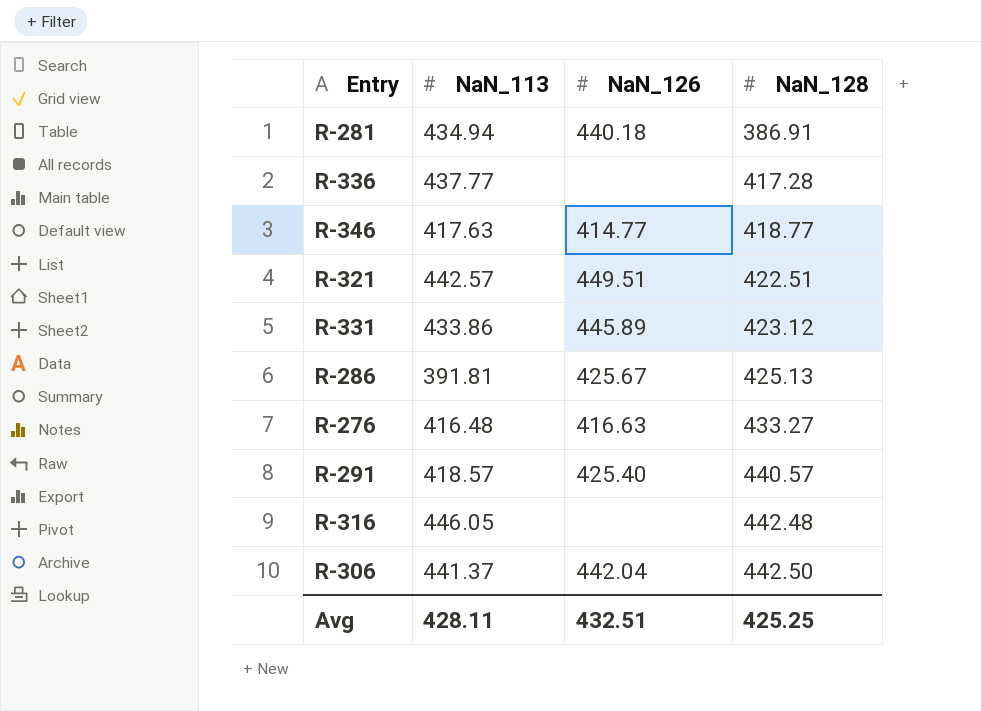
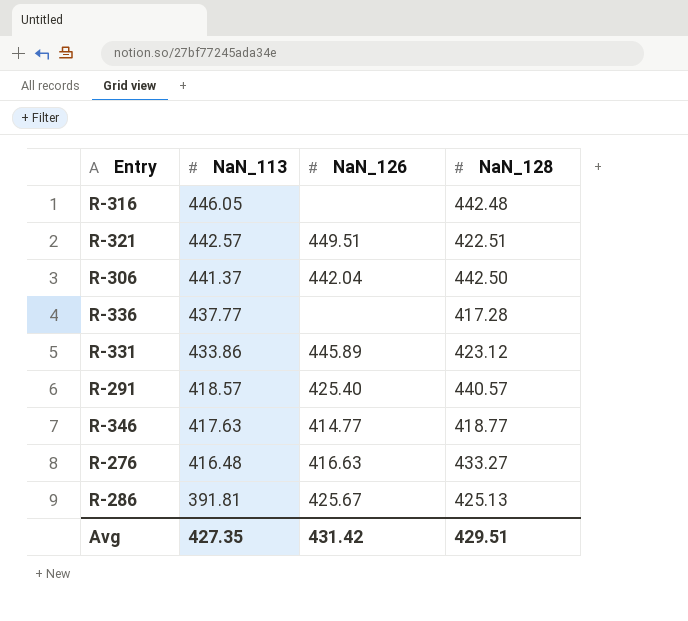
row order: NaN_128 ascending -> NaN_113 descending
row R-281: 434.94 | 440.18 | 386.91 -> none
Avg | NaN_113: 428.11 -> 427.35
Avg | NaN_126: 432.51 -> 431.42
Avg | NaN_128: 425.25 -> 429.51

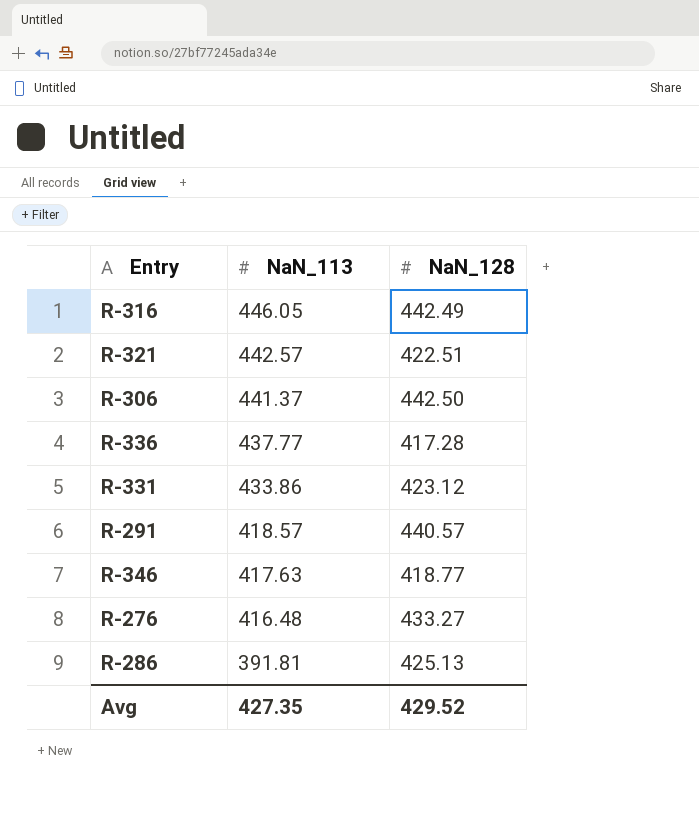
column NaN_126 | position: 3 -> none
R-316 | NaN_128: 442.48 -> 442.49
Avg | NaN_128: 429.51 -> 429.52

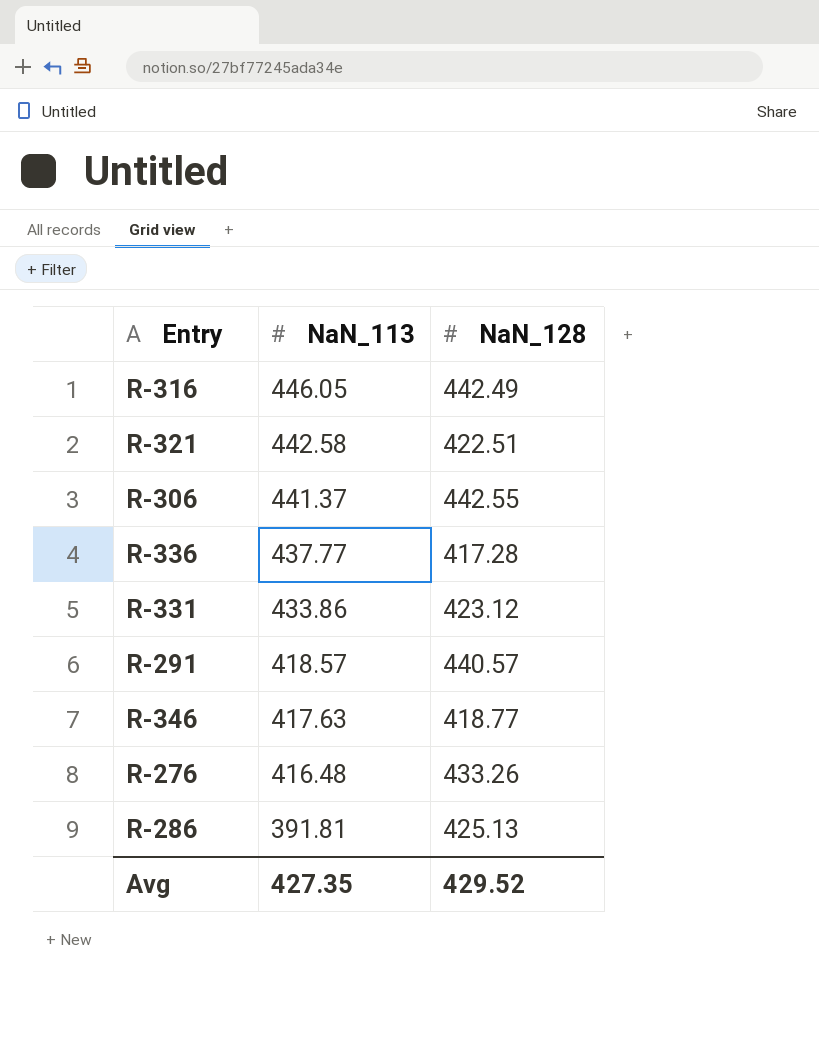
R-321 | NaN_113: 442.57 -> 442.58
R-306 | NaN_128: 442.50 -> 442.55
R-276 | NaN_128: 433.27 -> 433.26

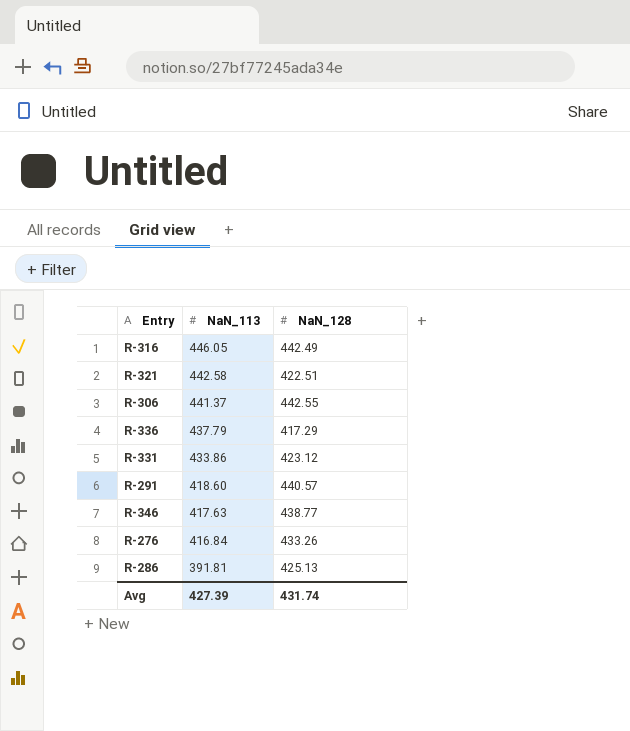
R-336 | NaN_113: 437.77 -> 437.79
R-336 | NaN_128: 417.28 -> 417.29
R-291 | NaN_113: 418.57 -> 418.60
R-346 | NaN_128: 418.77 -> 438.77
R-276 | NaN_113: 416.48 -> 416.84
Avg | NaN_113: 427.35 -> 427.39
Avg | NaN_128: 429.52 -> 431.74

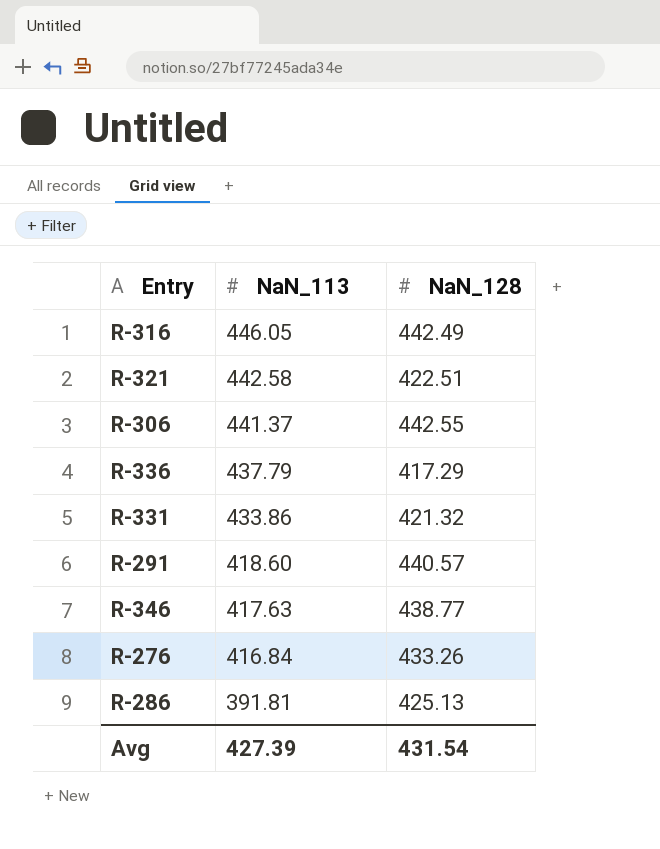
R-331 | NaN_128: 423.12 -> 421.32
Avg | NaN_128: 431.74 -> 431.54

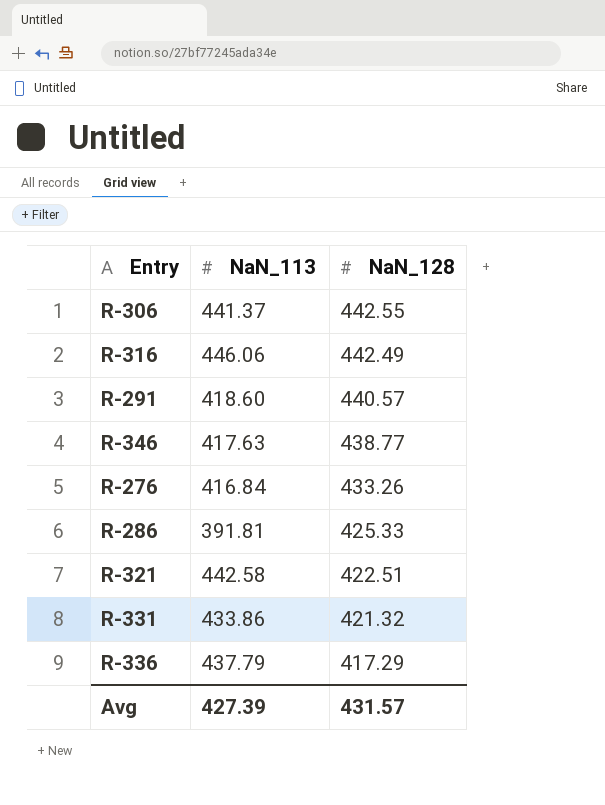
row order: NaN_113 descending -> NaN_128 descending
R-316 | NaN_113: 446.05 -> 446.06
R-286 | NaN_128: 425.13 -> 425.33
Avg | NaN_128: 431.54 -> 431.57

